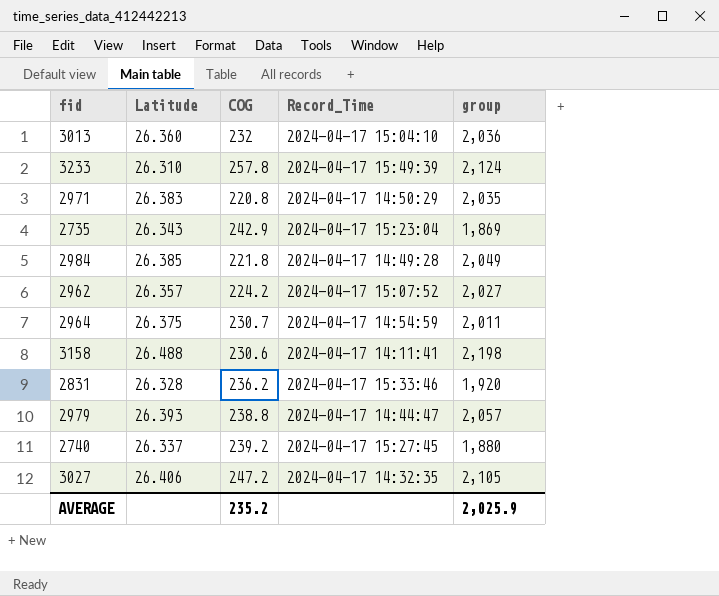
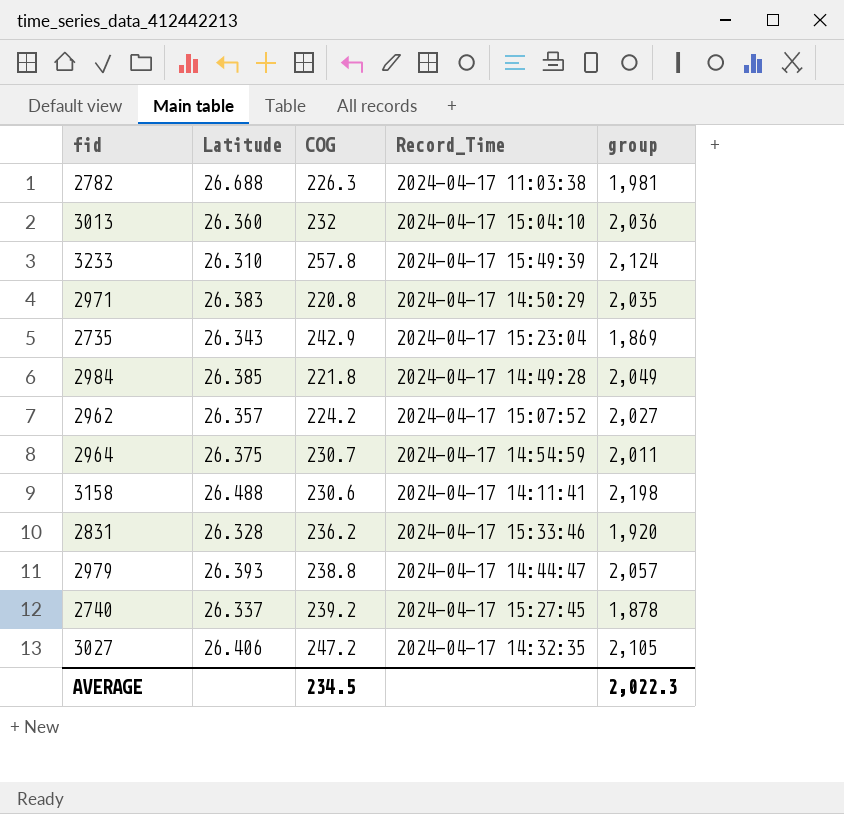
row 2782: none -> 26.688 | 226.3 | 2024-04-17 11:03:38 | 1,981
2740 | group: 1,880 -> 1,878
AVERAGE | COG: 235.2 -> 234.5
AVERAGE | group: 2,025.9 -> 2,022.3

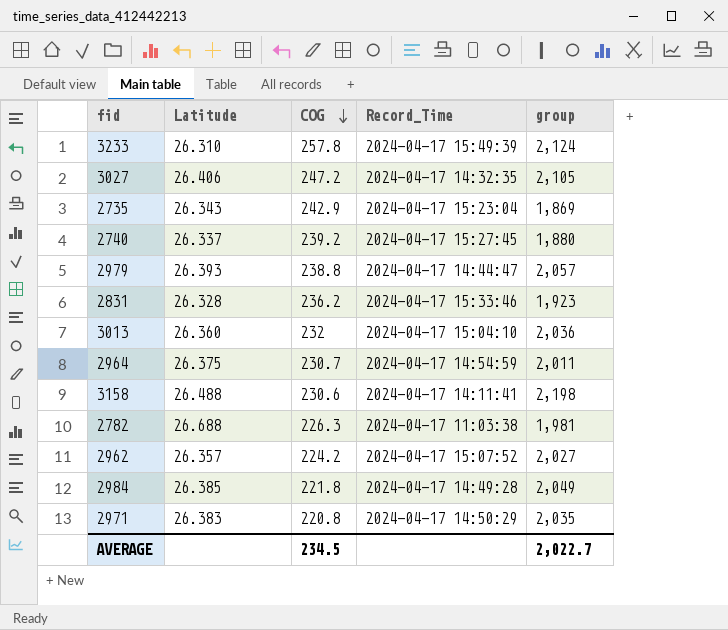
row order: none -> COG descending
2740 | group: 1,878 -> 1,880
2831 | group: 1,920 -> 1,923
AVERAGE | group: 2,022.3 -> 2,022.7

